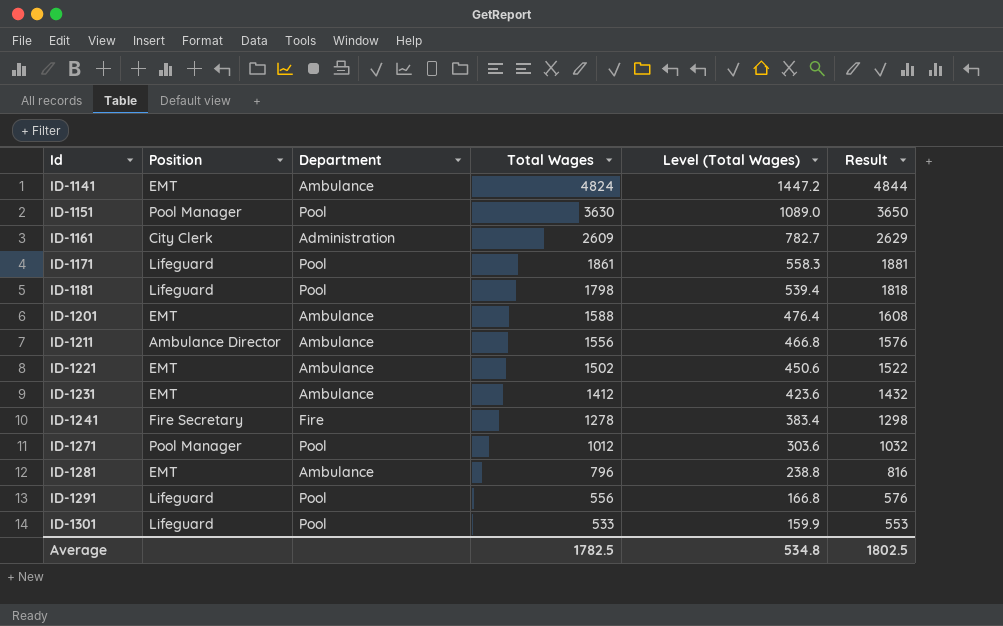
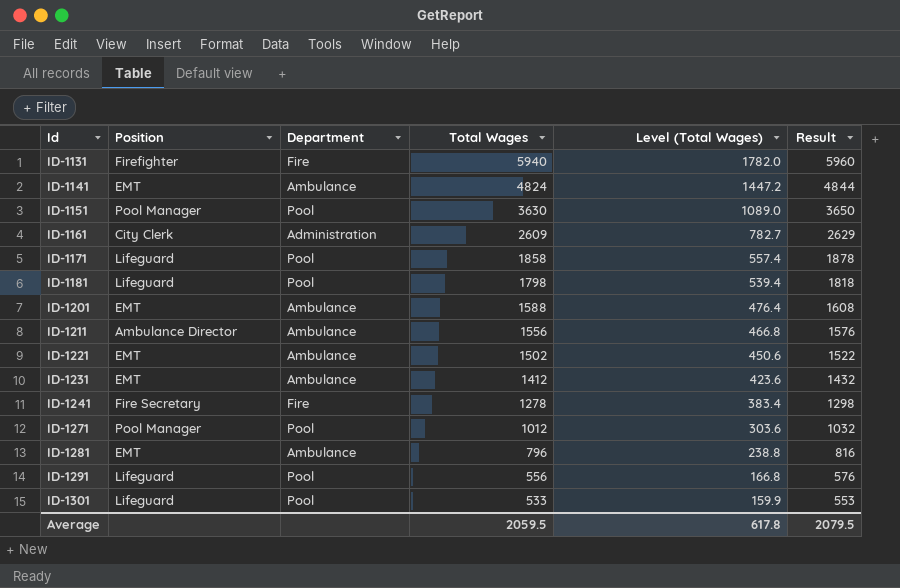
row ID-1131: none -> Firefighter | Fire | 5940 | 1782.0 | 5960
ID-1171 | Total Wages: 1861 -> 1858
ID-1171 | Level (Total Wages): 558.3 -> 557.4
ID-1171 | Result: 1881 -> 1878
Average | Total Wages: 1782.5 -> 2059.5
Average | Level (Total Wages): 534.8 -> 617.8
Average | Result: 1802.5 -> 2079.5

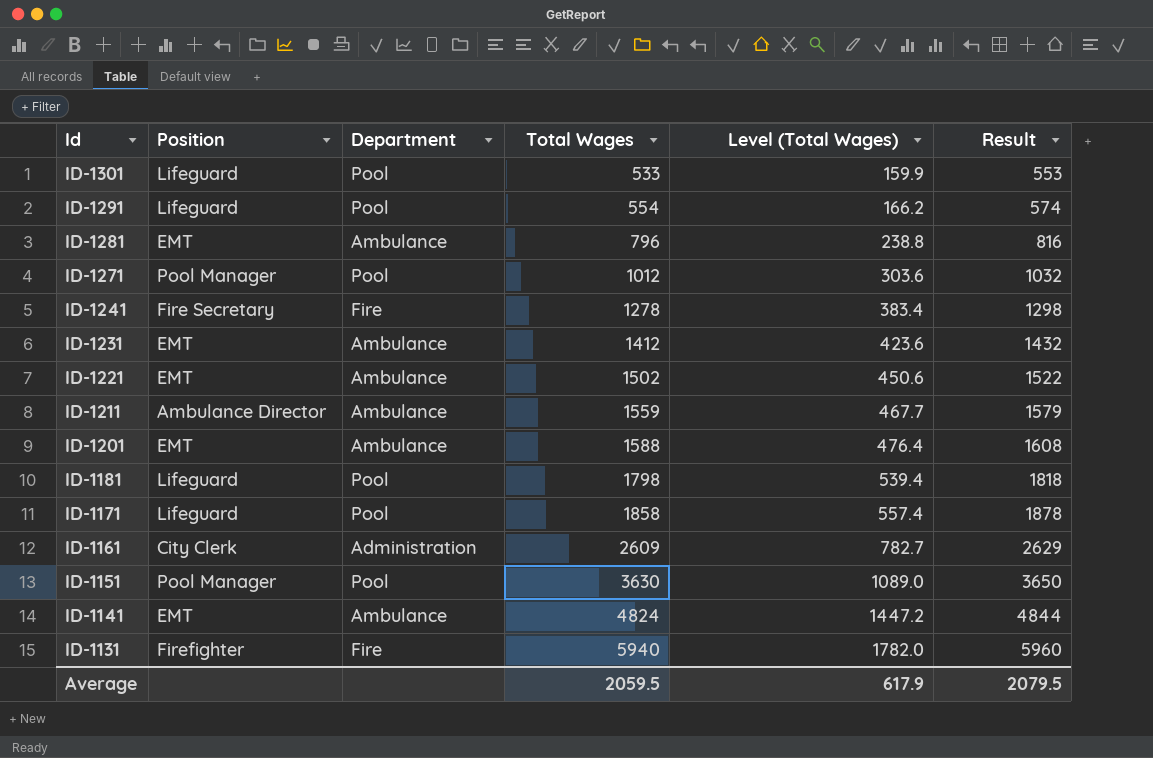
row order: Id ascending -> Id descending
ID-1291 | Total Wages: 556 -> 554
ID-1291 | Level (Total Wages): 166.8 -> 166.2
ID-1291 | Result: 576 -> 574
ID-1211 | Total Wages: 1556 -> 1559
ID-1211 | Level (Total Wages): 466.8 -> 467.7
ID-1211 | Result: 1576 -> 1579
Average | Level (Total Wages): 617.8 -> 617.9

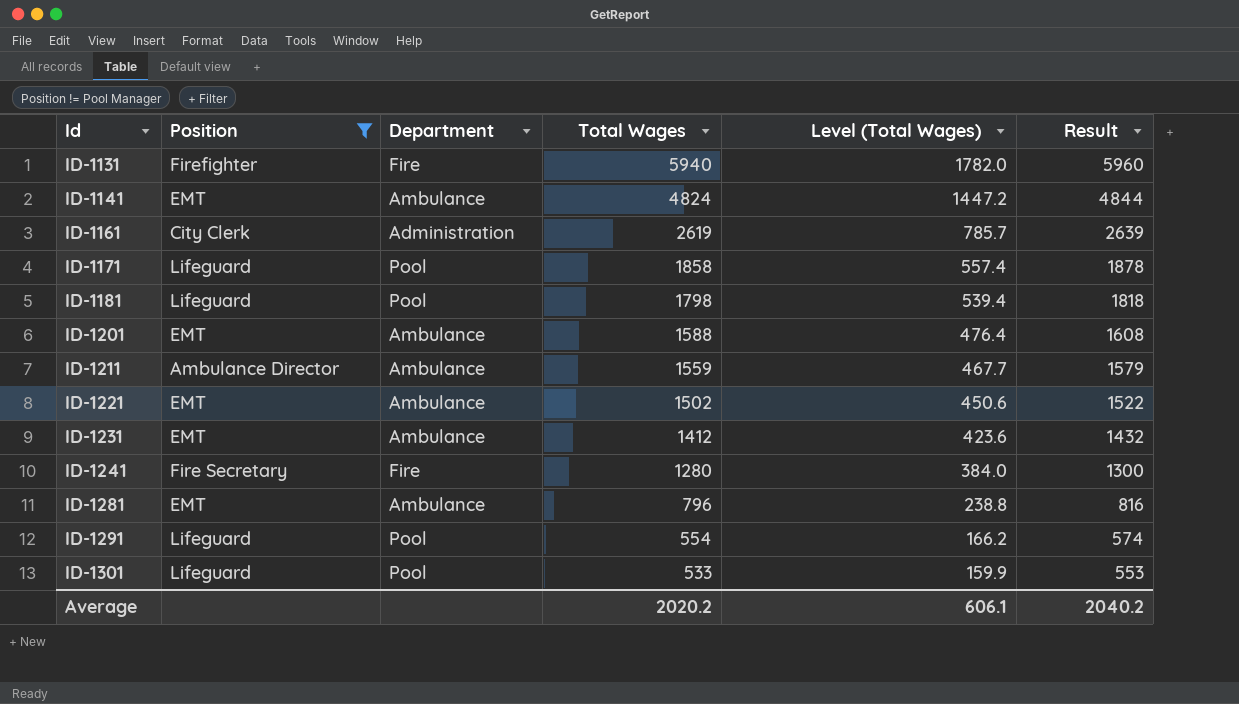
filter: none -> Position != Pool Manager
row order: Id descending -> Id ascending
ID-1161 | Total Wages: 2609 -> 2619
ID-1161 | Level (Total Wages): 782.7 -> 785.7
ID-1161 | Result: 2629 -> 2639
ID-1241 | Total Wages: 1278 -> 1280
ID-1241 | Level (Total Wages): 383.4 -> 384.0
ID-1241 | Result: 1298 -> 1300
Average | Total Wages: 2059.5 -> 2020.2
Average | Level (Total Wages): 617.9 -> 606.1
Average | Result: 2079.5 -> 2040.2

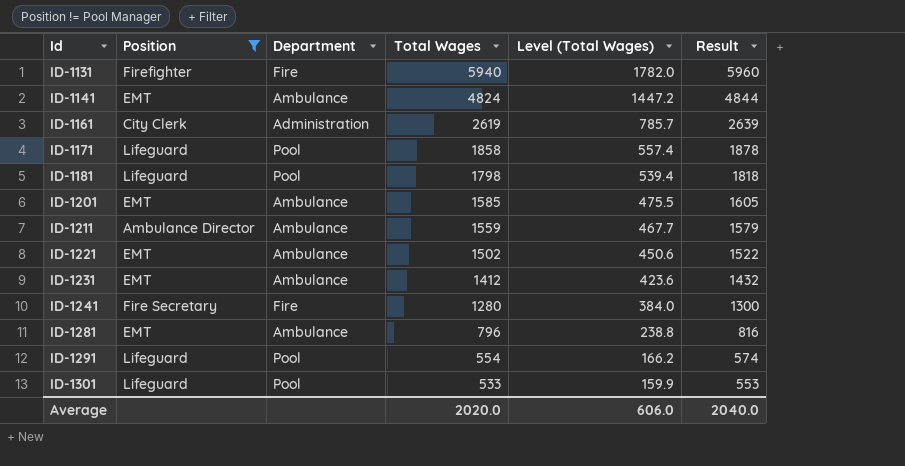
ID-1201 | Total Wages: 1588 -> 1585
ID-1201 | Level (Total Wages): 476.4 -> 475.5
ID-1201 | Result: 1608 -> 1605
Average | Total Wages: 2020.2 -> 2020.0
Average | Level (Total Wages): 606.1 -> 606.0
Average | Result: 2040.2 -> 2040.0

